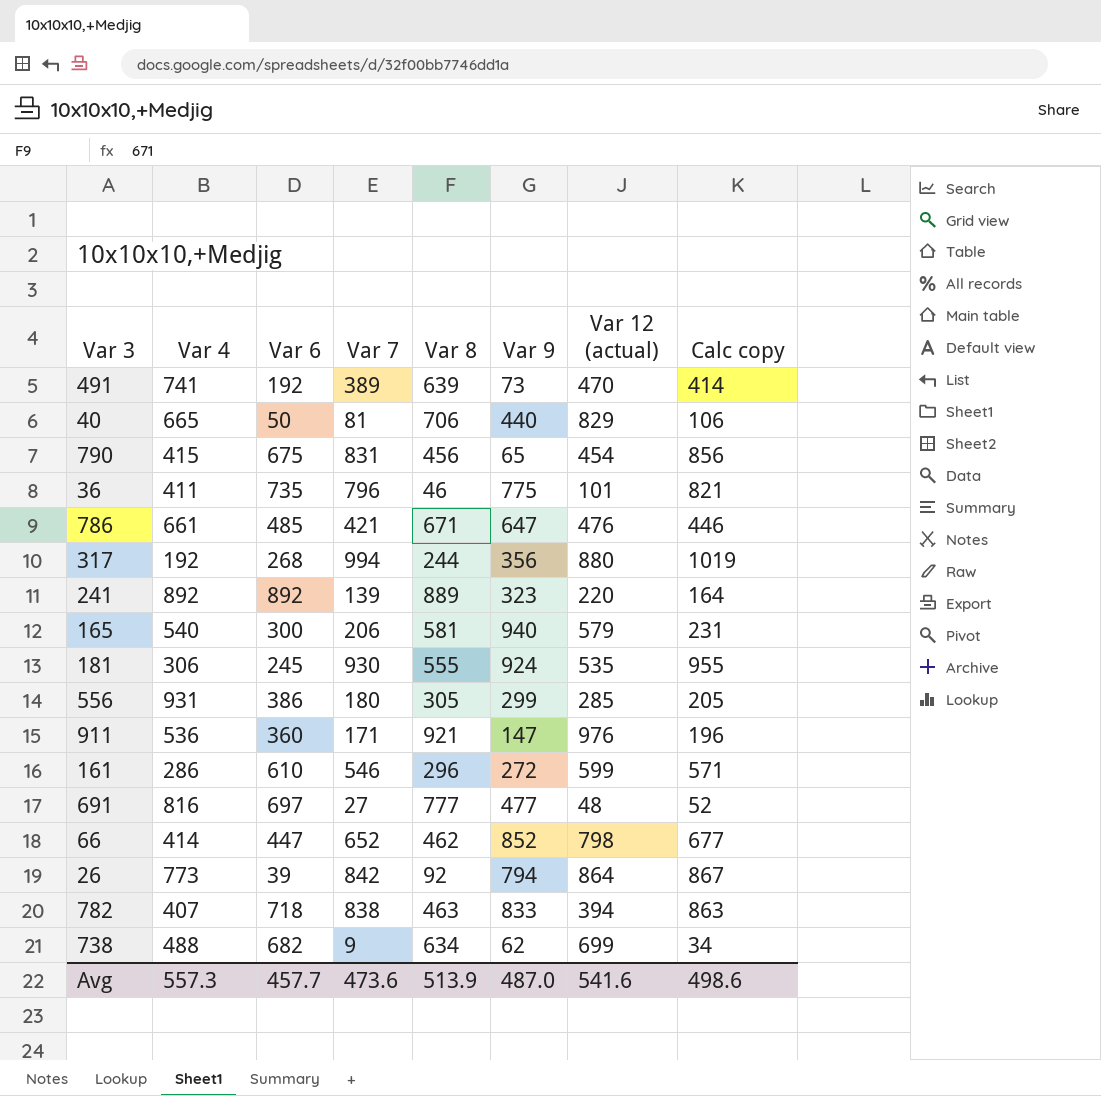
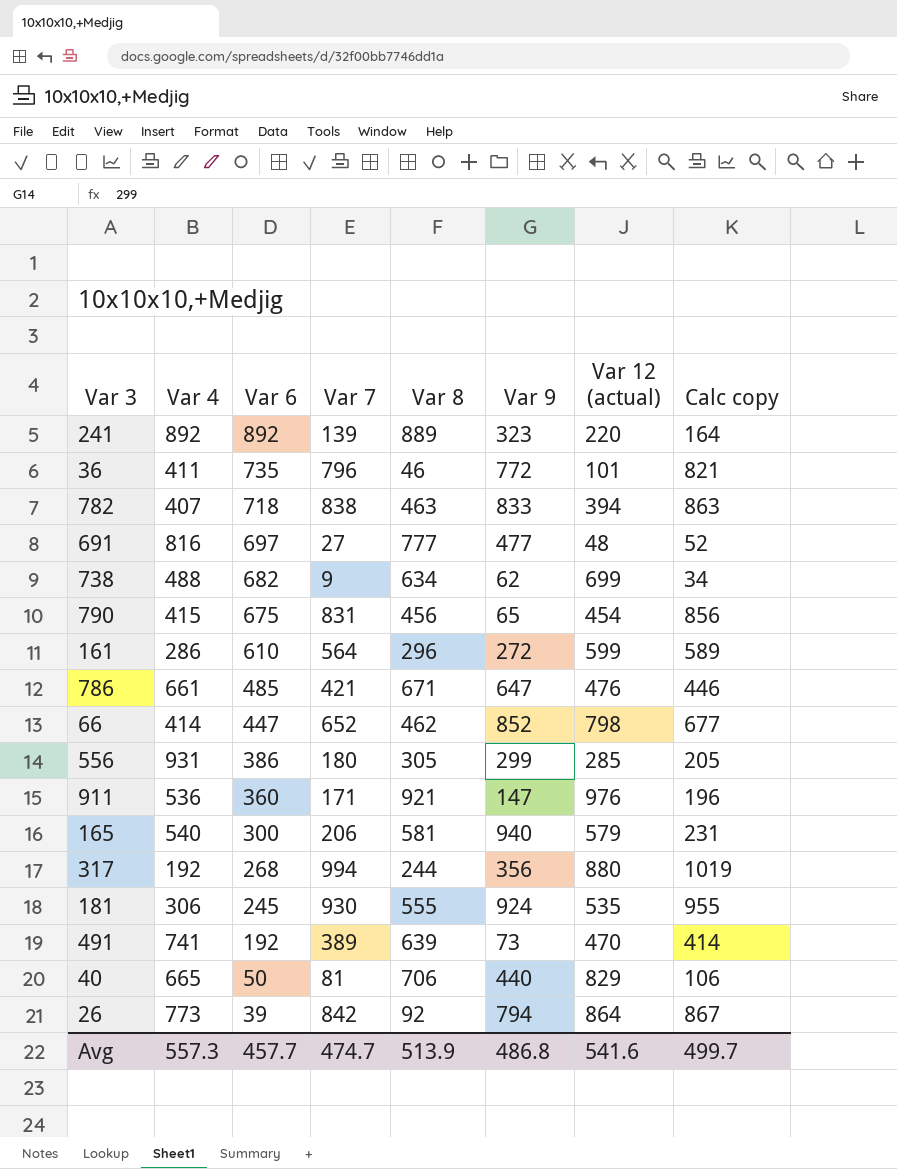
row order: none -> Var 6 descending
36 | Var 9: 775 -> 772
161 | Var 7: 546 -> 564
161 | Calc copy: 571 -> 589
Avg | Var 7: 473.6 -> 474.7
Avg | Var 9: 487.0 -> 486.8
Avg | Calc copy: 498.6 -> 499.7

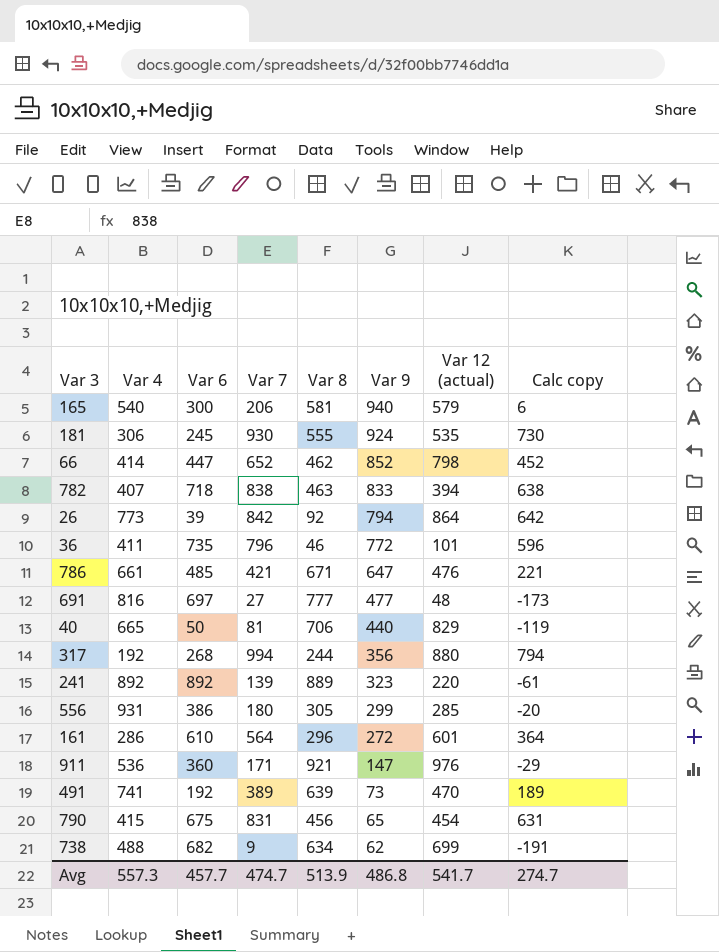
row order: Var 6 descending -> Var 9 descending
column Calc copy | formula: [Var 7] + 25 -> [Var 7] - 200
161 | Var 12 (actual): 599 -> 601
Avg | Var 12 (actual): 541.6 -> 541.7
Avg | Calc copy: 499.7 -> 274.7

